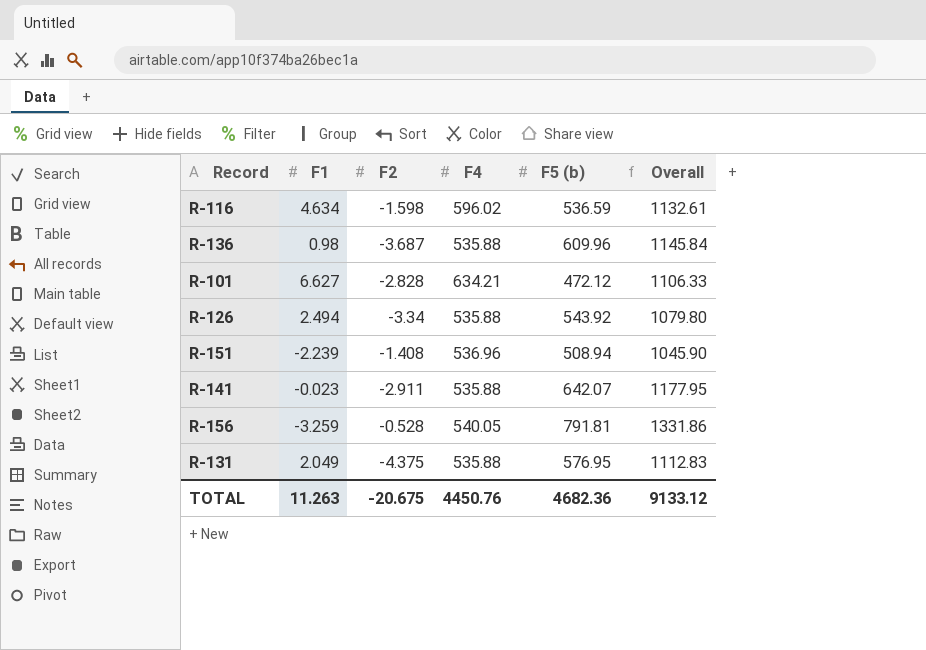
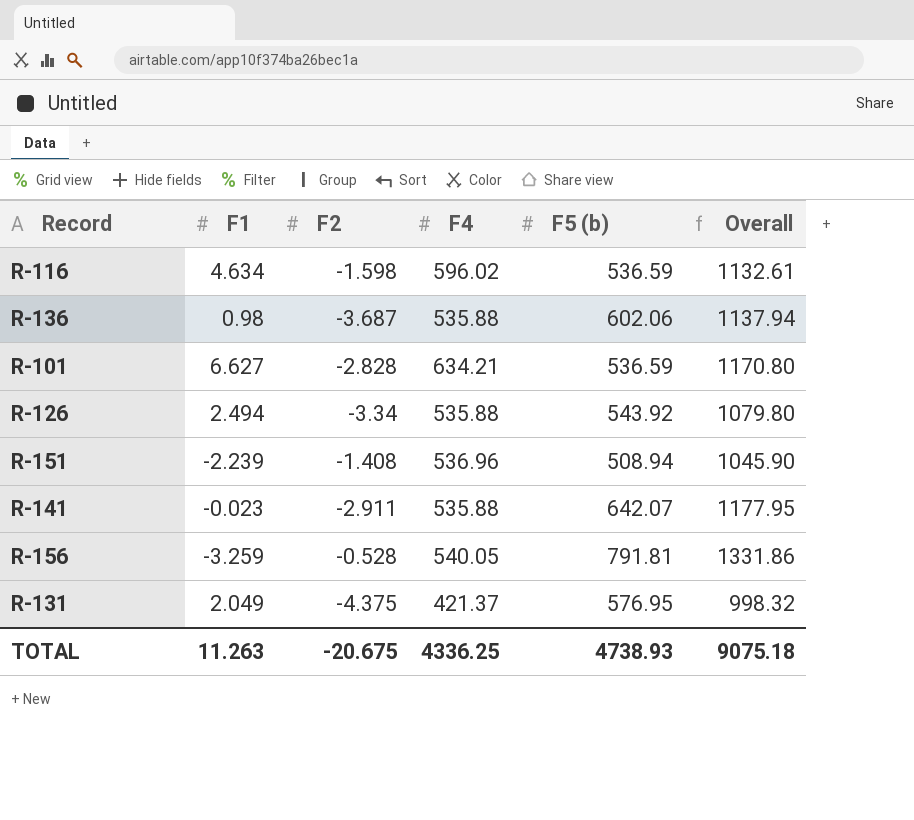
R-136 | F5 (b): 609.96 -> 602.06
R-136 | Overall: 1145.84 -> 1137.94
R-101 | F5 (b): 472.12 -> 536.59
R-101 | Overall: 1106.33 -> 1170.80
R-131 | F4: 535.88 -> 421.37
R-131 | Overall: 1112.83 -> 998.32
TOTAL | F4: 4450.76 -> 4336.25
TOTAL | F5 (b): 4682.36 -> 4738.93
TOTAL | Overall: 9133.12 -> 9075.18

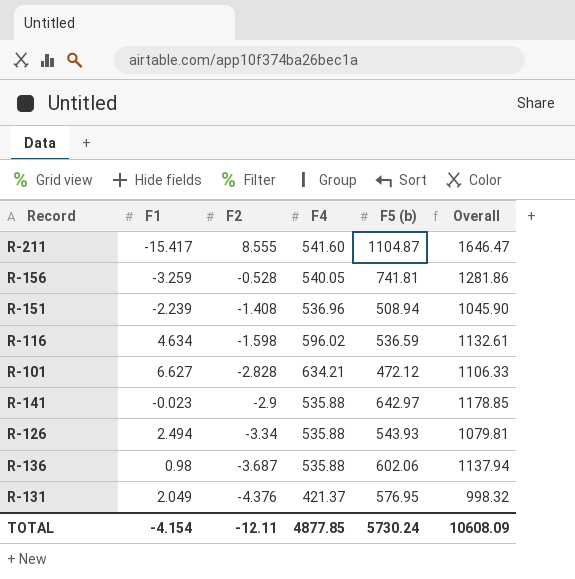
row order: none -> F2 descending
row R-211: none -> -15.417 | 8.555 | 541.60 | 1104.87 | 1646.47
R-156 | F5 (b): 791.81 -> 741.81
R-156 | Overall: 1331.86 -> 1281.86
R-101 | F5 (b): 536.59 -> 472.12
R-101 | Overall: 1170.80 -> 1106.33
R-141 | F2: -2.911 -> -2.9
R-141 | F5 (b): 642.07 -> 642.97
R-141 | Overall: 1177.95 -> 1178.85
R-126 | F5 (b): 543.92 -> 543.93
R-126 | Overall: 1079.80 -> 1079.81
R-131 | F2: -4.375 -> -4.376
TOTAL | F1: 11.263 -> -4.154
TOTAL | F2: -20.675 -> -12.11
TOTAL | F4: 4336.25 -> 4877.85
TOTAL | F5 (b): 4738.93 -> 5730.24
TOTAL | Overall: 9075.18 -> 10608.09

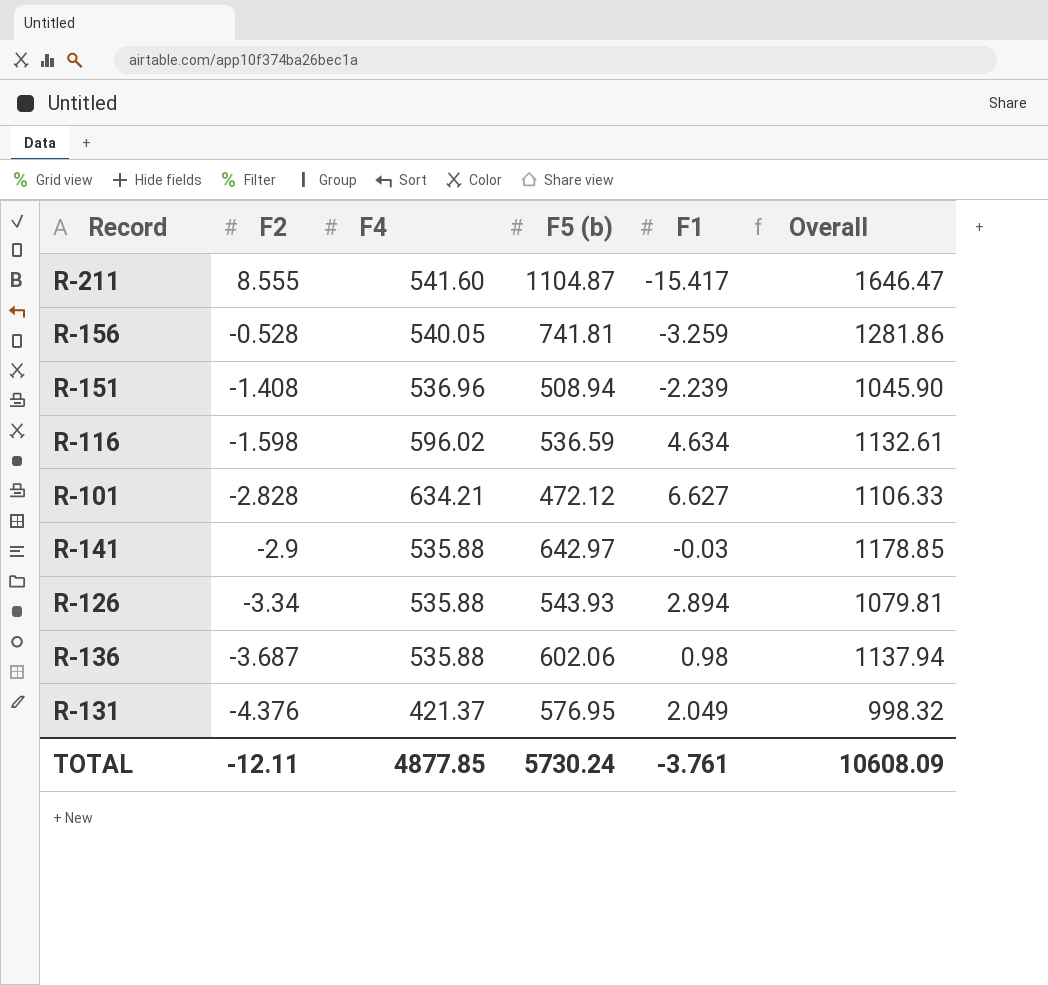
column F1 | position: 2 -> 5
R-141 | F1: -0.023 -> -0.03
R-126 | F1: 2.494 -> 2.894
TOTAL | F1: -4.154 -> -3.761

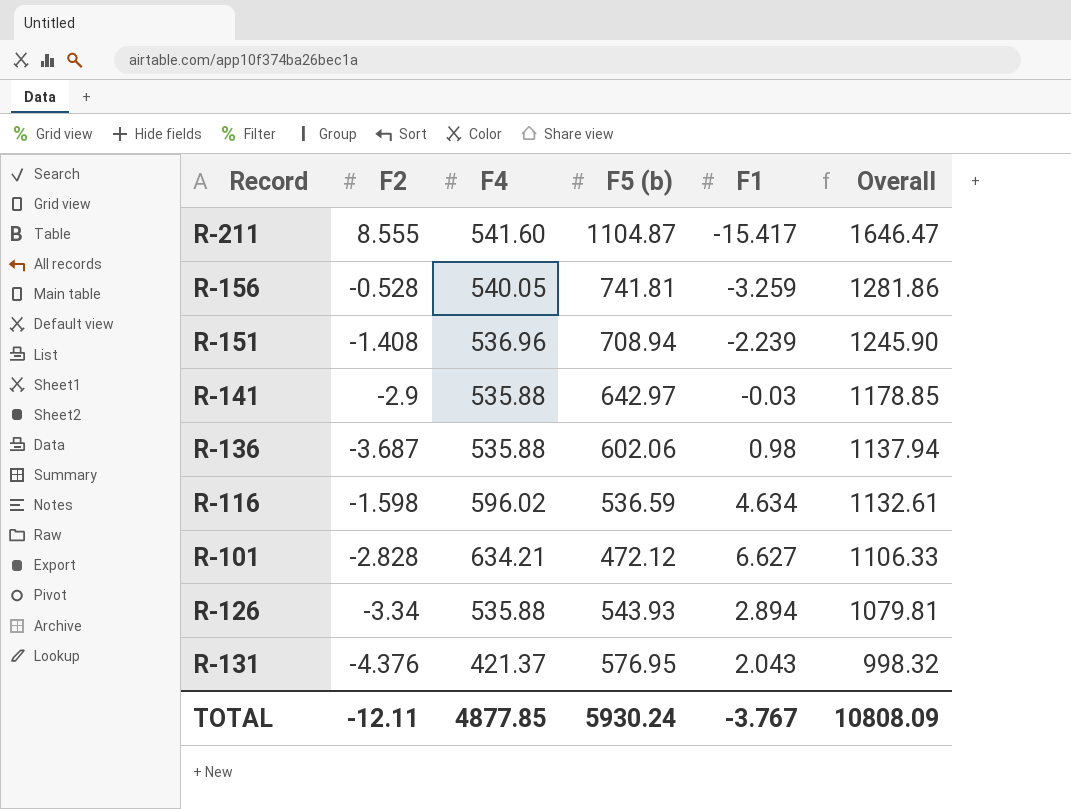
row order: F2 descending -> Overall descending
R-151 | F5 (b): 508.94 -> 708.94
R-151 | Overall: 1045.90 -> 1245.90
R-131 | F1: 2.049 -> 2.043
TOTAL | F5 (b): 5730.24 -> 5930.24
TOTAL | F1: -3.761 -> -3.767
TOTAL | Overall: 10608.09 -> 10808.09

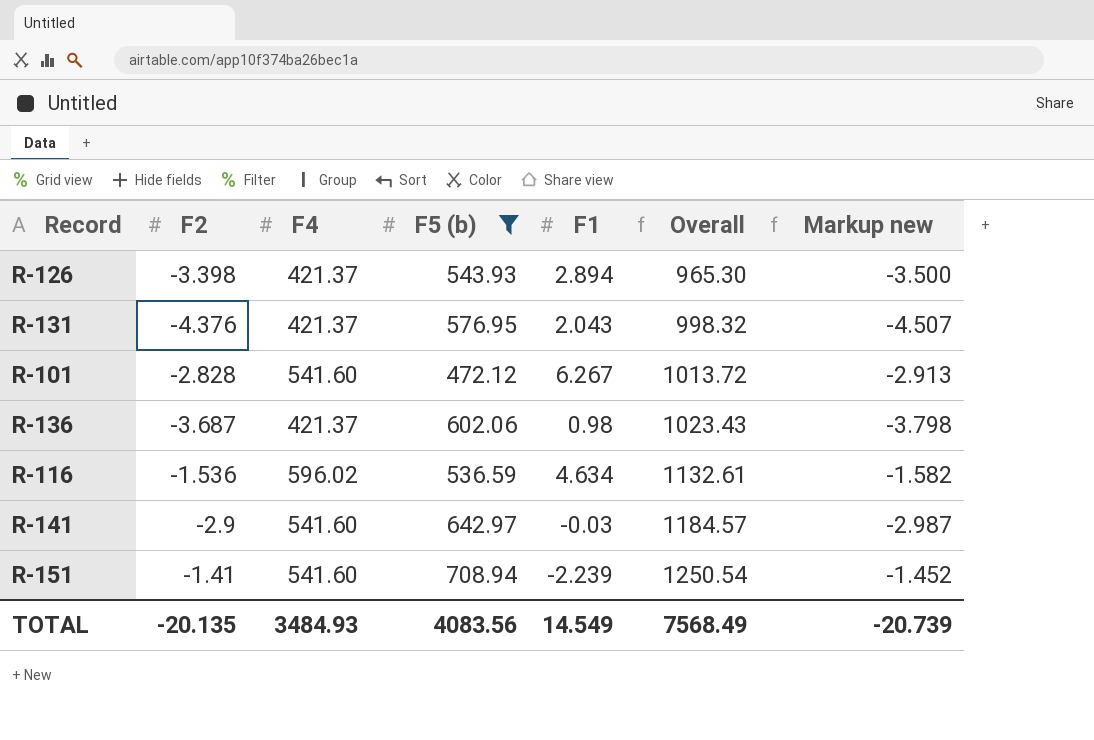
filter: none -> F5 (b) <= 708.94
row order: Overall descending -> Overall ascending
column Markup new | formula: none -> [F2] * 1.03
R-126 | F2: -3.34 -> -3.398
R-126 | F4: 535.88 -> 421.37
R-126 | Overall: 1079.81 -> 965.30
R-101 | F4: 634.21 -> 541.60
R-101 | F1: 6.627 -> 6.267
R-101 | Overall: 1106.33 -> 1013.72
R-136 | F4: 535.88 -> 421.37
R-136 | Overall: 1137.94 -> 1023.43
R-116 | F2: -1.598 -> -1.536
R-141 | F4: 535.88 -> 541.60
R-141 | Overall: 1178.85 -> 1184.57
R-151 | F2: -1.408 -> -1.41
R-151 | F4: 536.96 -> 541.60
R-151 | Overall: 1245.90 -> 1250.54
TOTAL | F2: -12.11 -> -20.135
TOTAL | F4: 4877.85 -> 3484.93
TOTAL | F5 (b): 5930.24 -> 4083.56
TOTAL | F1: -3.767 -> 14.549
TOTAL | Overall: 10808.09 -> 7568.49

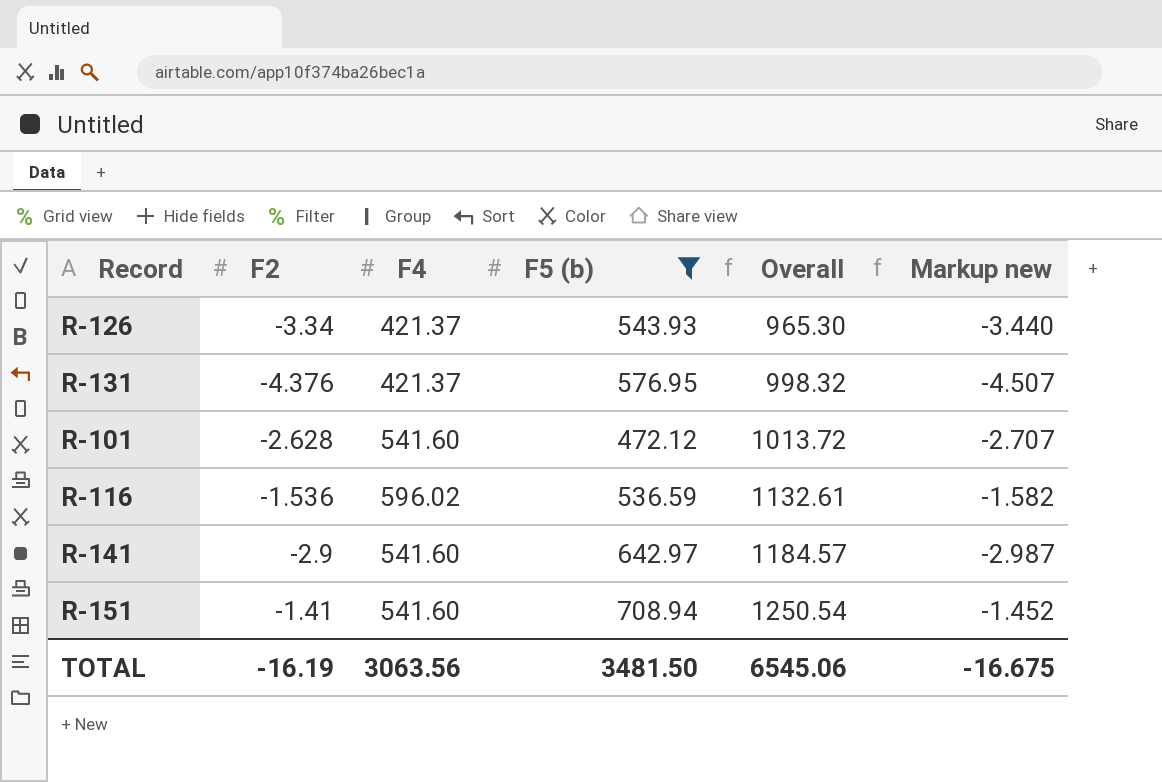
column F1 | position: 5 -> none
row R-136: -3.687 | 421.37 | 602.06 | 0.98 | 1023.43 | -3.798 -> none
R-126 | F2: -3.398 -> -3.34
R-126 | Markup new: -3.500 -> -3.440
R-101 | F2: -2.828 -> -2.628
R-101 | Markup new: -2.913 -> -2.707
TOTAL | F2: -20.135 -> -16.19
TOTAL | F4: 3484.93 -> 3063.56
TOTAL | F5 (b): 4083.56 -> 3481.50
TOTAL | Overall: 7568.49 -> 6545.06
TOTAL | Markup new: -20.739 -> -16.675

